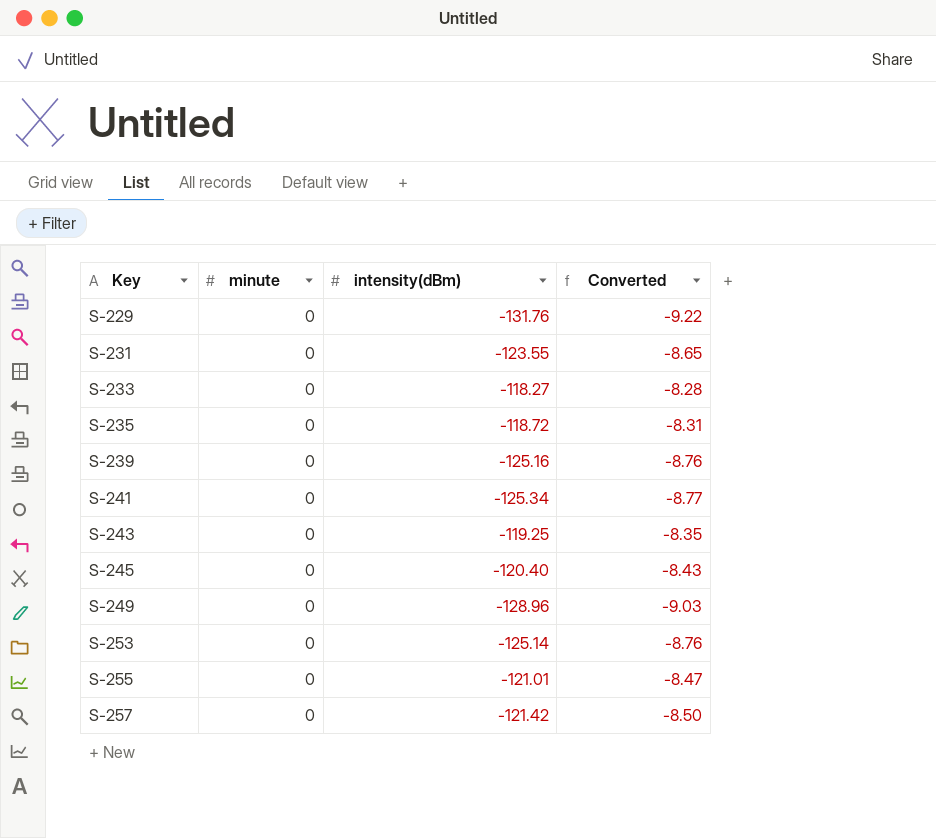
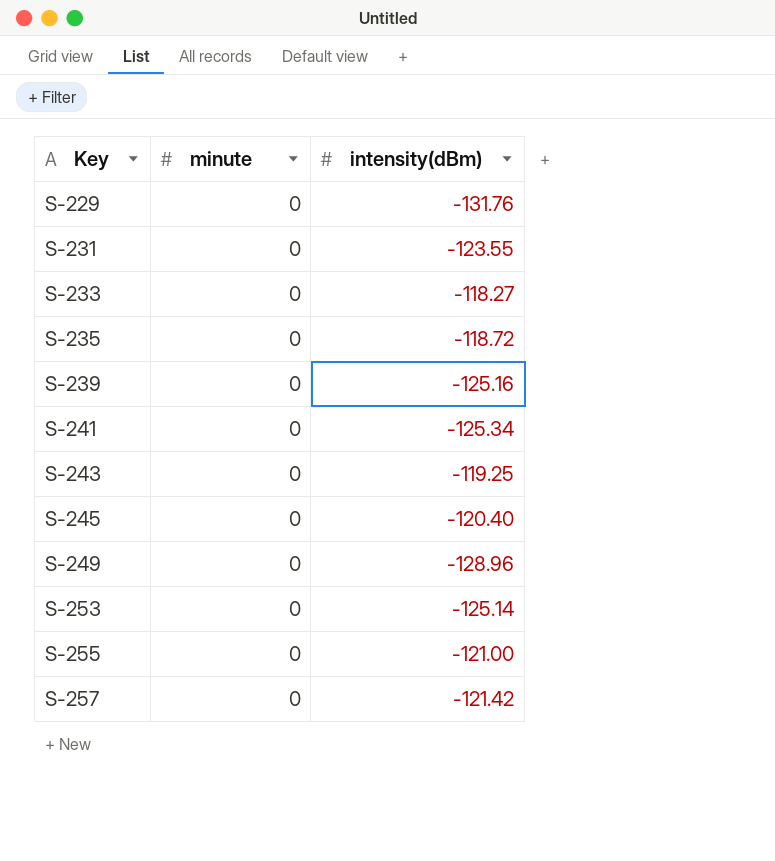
column Converted | formula: [intensity(dBm)] * 0.07 -> none
S-255 | intensity(dBm): -121.01 -> -121.00

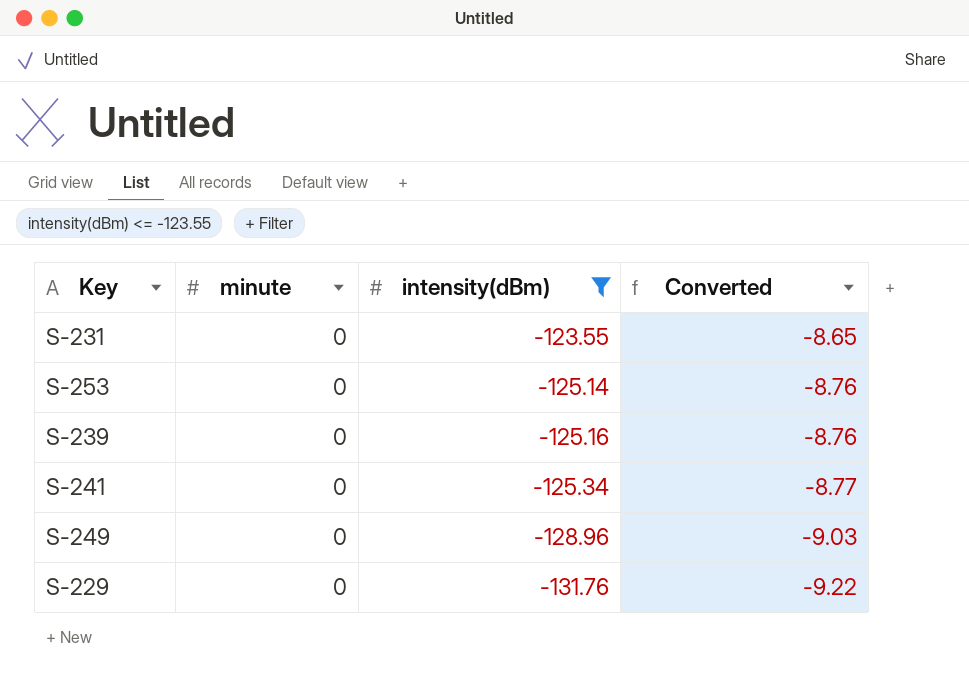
filter: none -> intensity(dBm) <= -123.55
row order: Key ascending -> intensity(dBm) descending
column Converted | formula: none -> [intensity(dBm)] * 0.07

